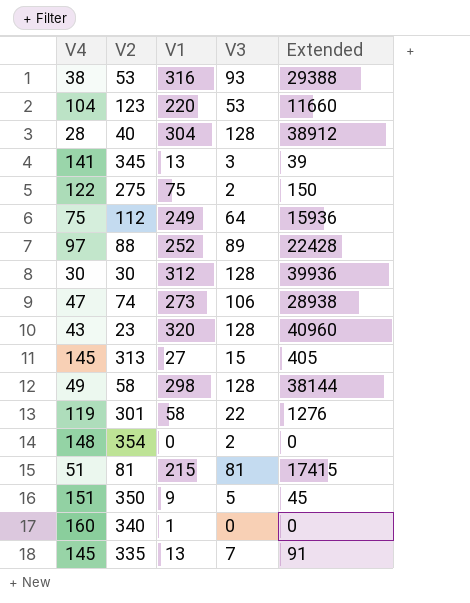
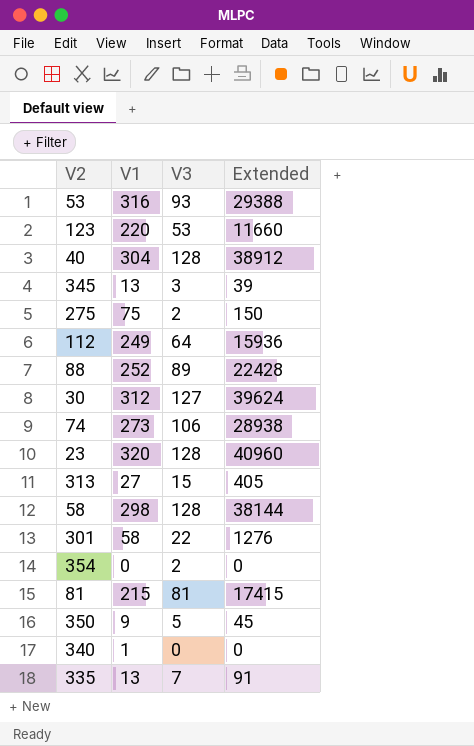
column V4 | position: 1 -> none
30 | V3: 128 -> 127
30 | Extended: 39936 -> 39624

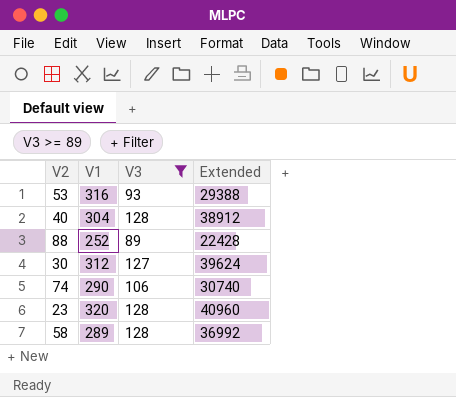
filter: none -> V3 >= 89
74 | V1: 273 -> 290
74 | Extended: 28938 -> 30740
58 | V1: 298 -> 289
58 | Extended: 38144 -> 36992

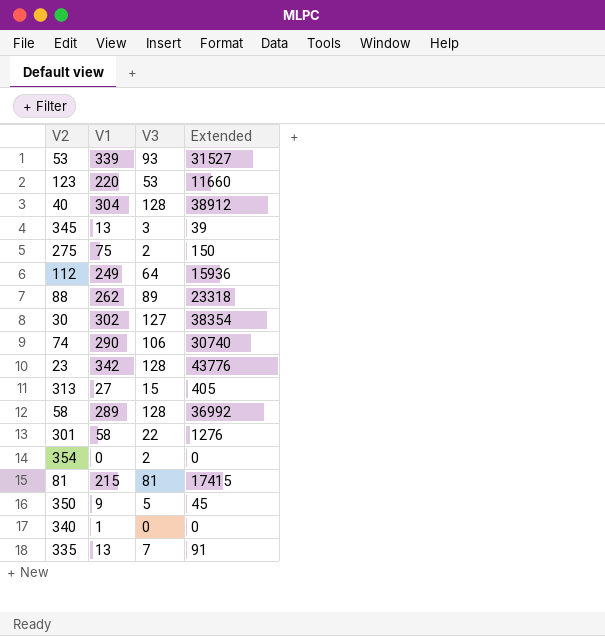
filter: V3 >= 89 -> none
53 | V1: 316 -> 339
53 | Extended: 29388 -> 31527
88 | V1: 252 -> 262
88 | Extended: 22428 -> 23318
30 | V1: 312 -> 302
30 | Extended: 39624 -> 38354
23 | V1: 320 -> 342
23 | Extended: 40960 -> 43776

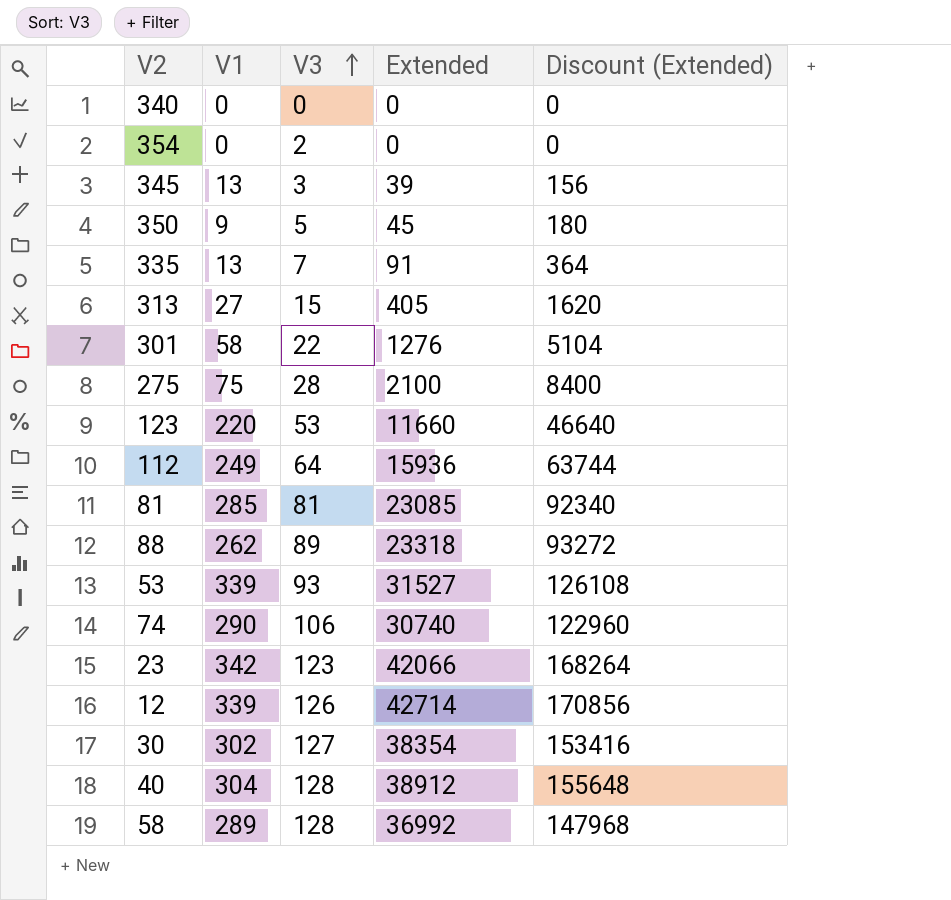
row order: none -> V3 ascending
column Discount (Extended) | formula: none -> [Extended] * 4
340 | V1: 1 -> 0
275 | V3: 2 -> 28
275 | Extended: 150 -> 2100
81 | V1: 215 -> 285
81 | Extended: 17415 -> 23085
23 | V3: 128 -> 123
23 | Extended: 43776 -> 42066
row 12: none -> 339 | 126 | 42714 | 170856

